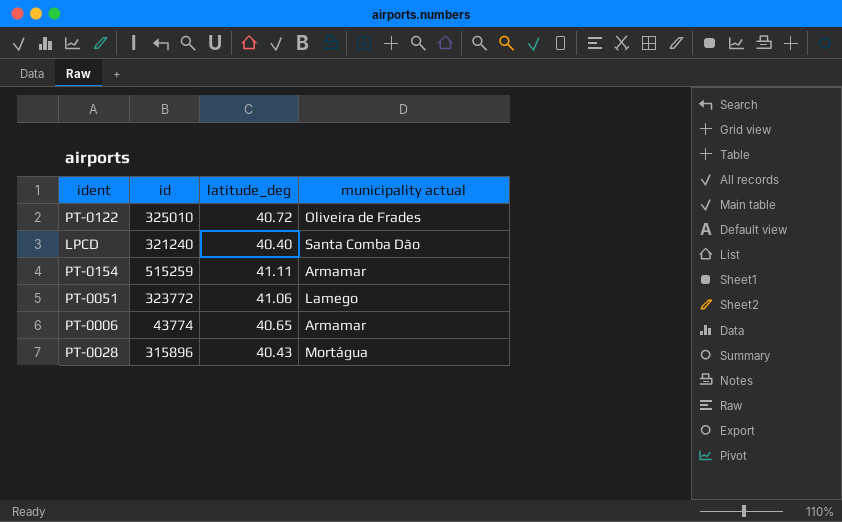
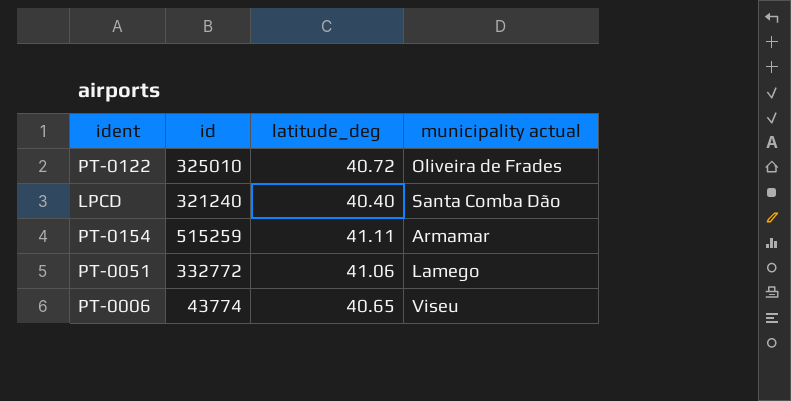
row PT-0028: 315896 | 40.43 | Mortágua -> none
PT-0051 | id: 323772 -> 332772
PT-0006 | municipality actual: Armamar -> Viseu

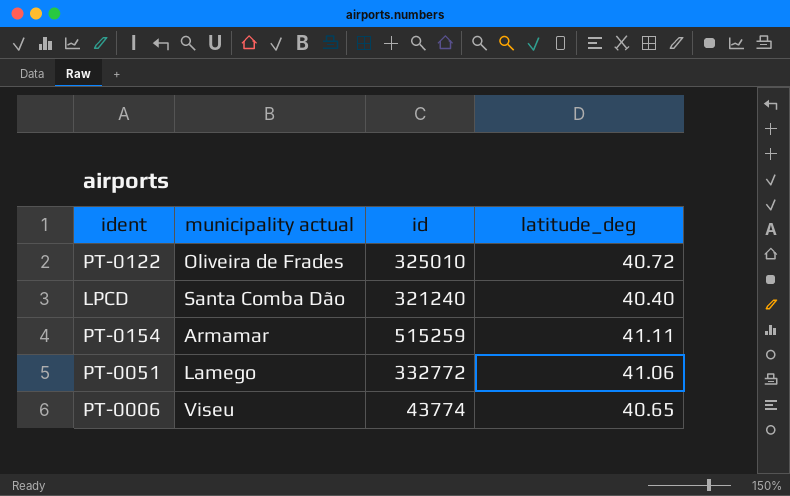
column municipality actual | position: 4 -> 2

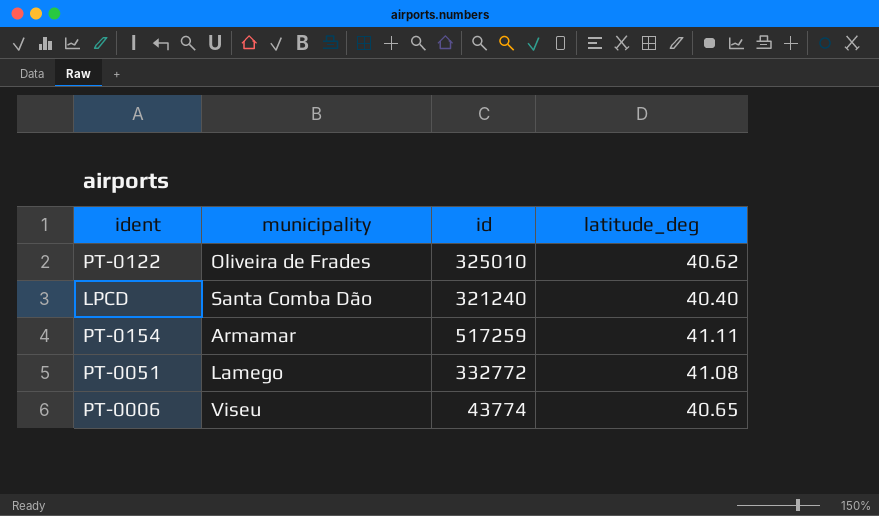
column name: municipality actual -> municipality
PT-0122 | latitude_deg: 40.72 -> 40.62
PT-0154 | id: 515259 -> 517259
PT-0051 | latitude_deg: 41.06 -> 41.08

